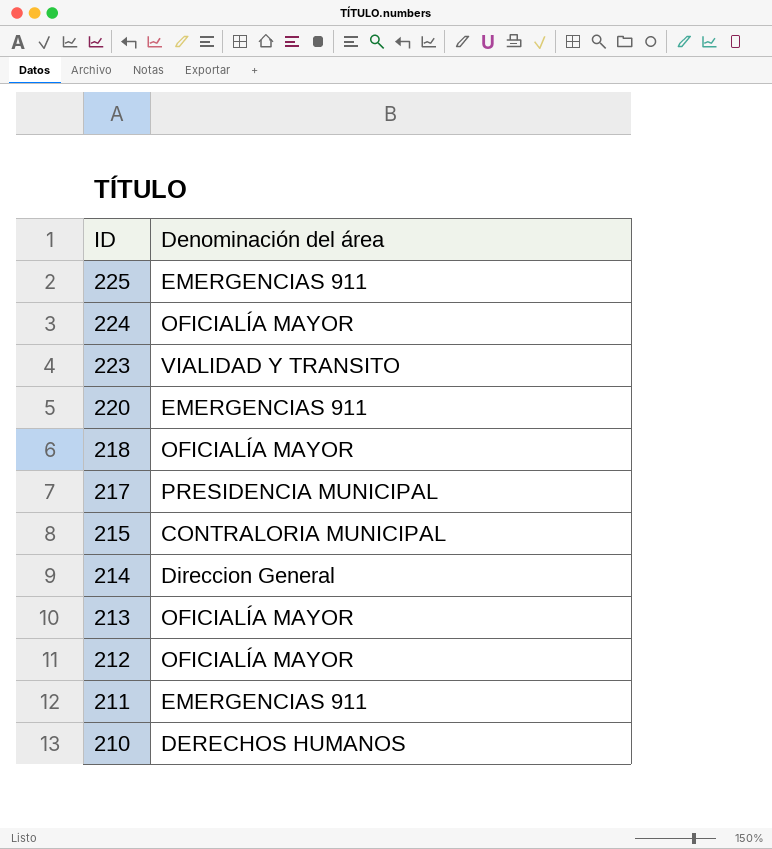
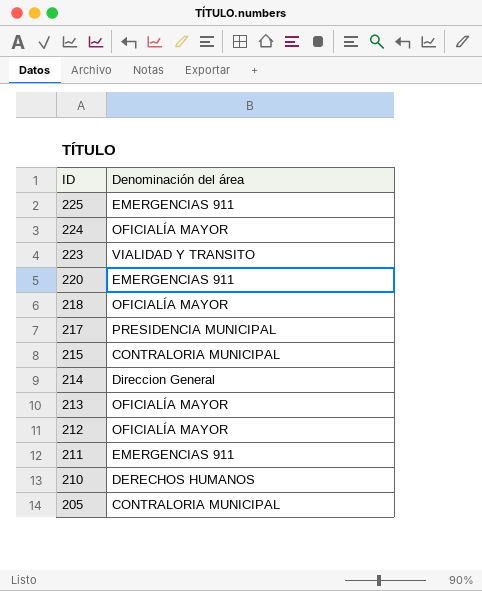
row 205: none -> CONTRALORIA MUNICIPAL

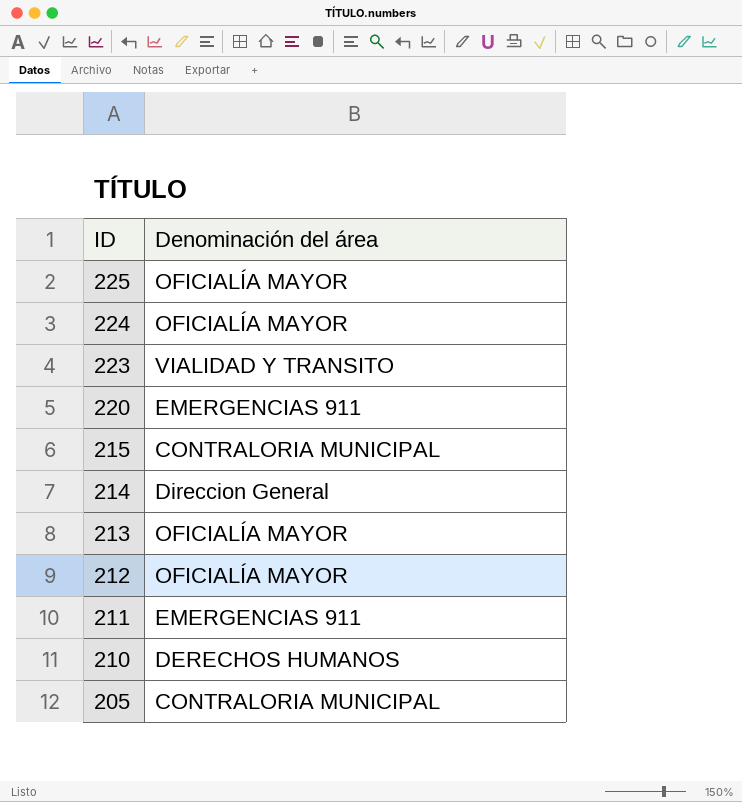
row 218: OFICIALÍA MAYOR -> none
row 217: PRESIDENCIA MUNICIPAL -> none
225 | Denominación del área: EMERGENCIAS 911 -> OFICIALÍA MAYOR

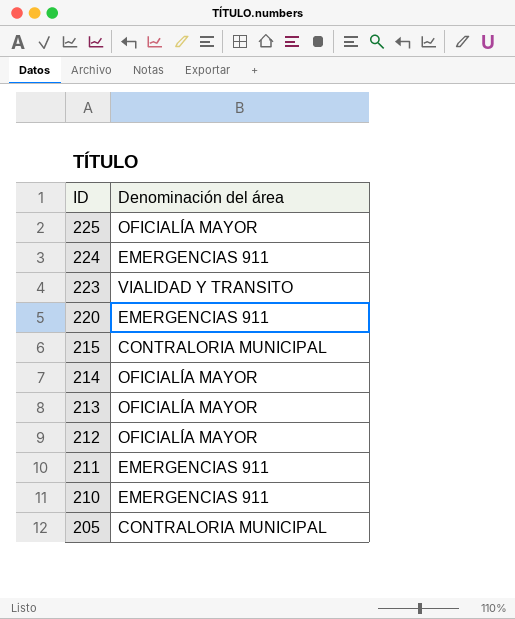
224 | Denominación del área: OFICIALÍA MAYOR -> EMERGENCIAS 911
214 | Denominación del área: Direccion General -> OFICIALÍA MAYOR
210 | Denominación del área: DERECHOS HUMANOS -> EMERGENCIAS 911

